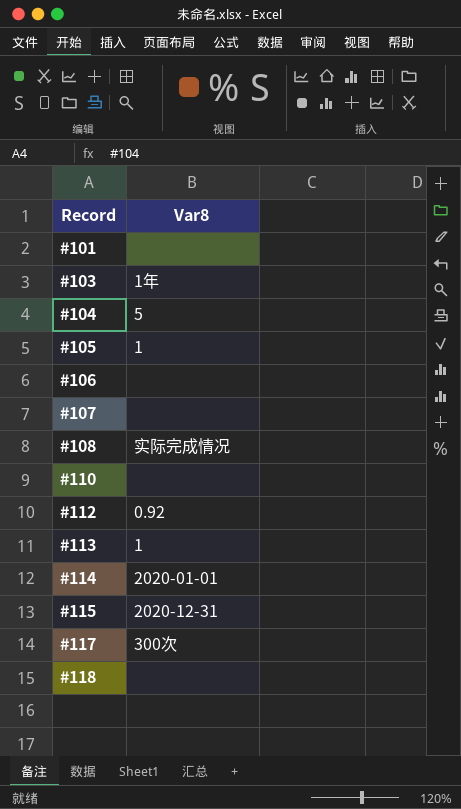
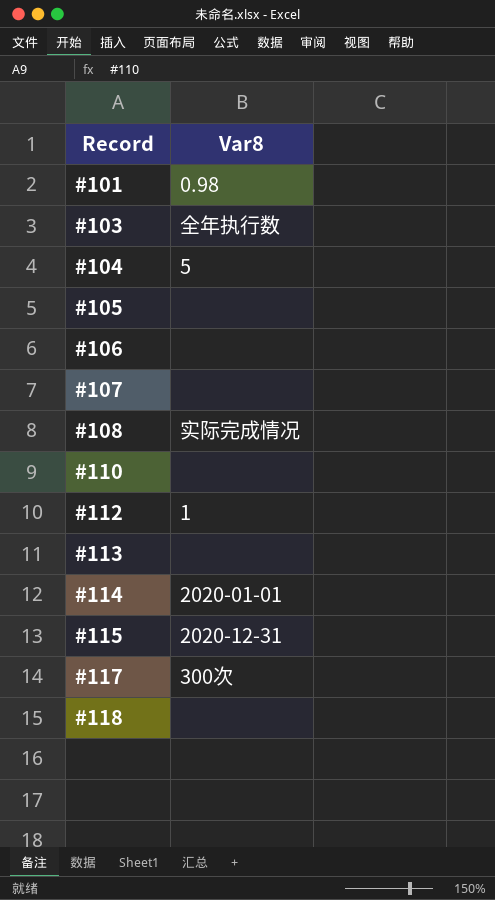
#101 | Var8: none -> 0.98
#103 | Var8: 1年 -> 全年执行数
#105 | Var8: 1 -> none
#112 | Var8: 0.92 -> 1
#113 | Var8: 1 -> none

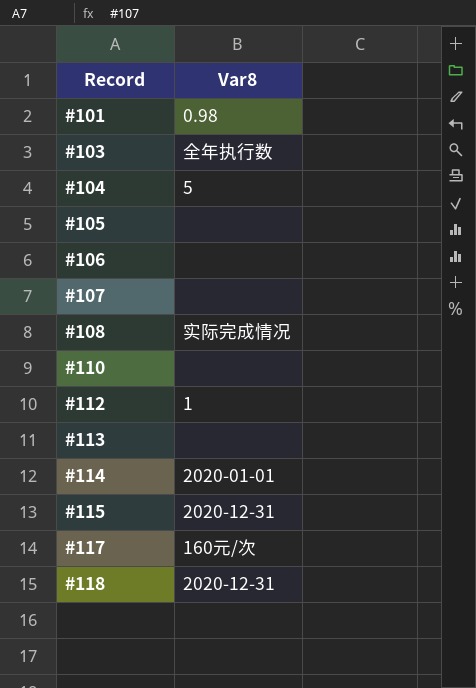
#117 | Var8: 300次 -> 160元/次
#118 | Var8: none -> 2020-12-31

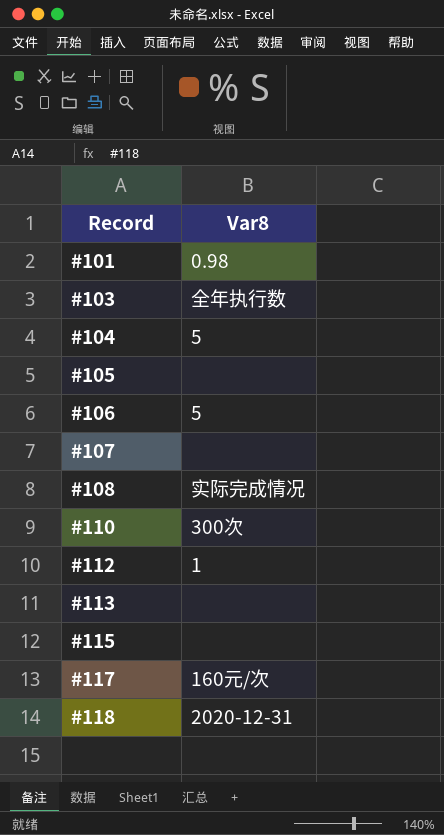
row #114: 2020-01-01 -> none
#106 | Var8: none -> 5
#110 | Var8: none -> 300次
#115 | Var8: 2020-12-31 -> none

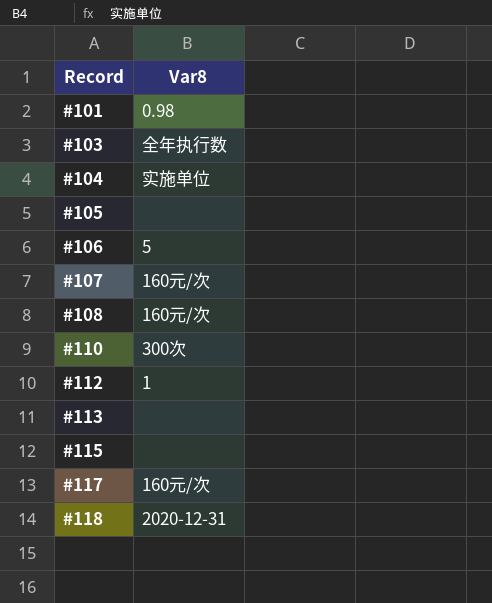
#104 | Var8: 5 -> 实施单位
#107 | Var8: none -> 160元/次
#108 | Var8: 实际完成情况 -> 160元/次

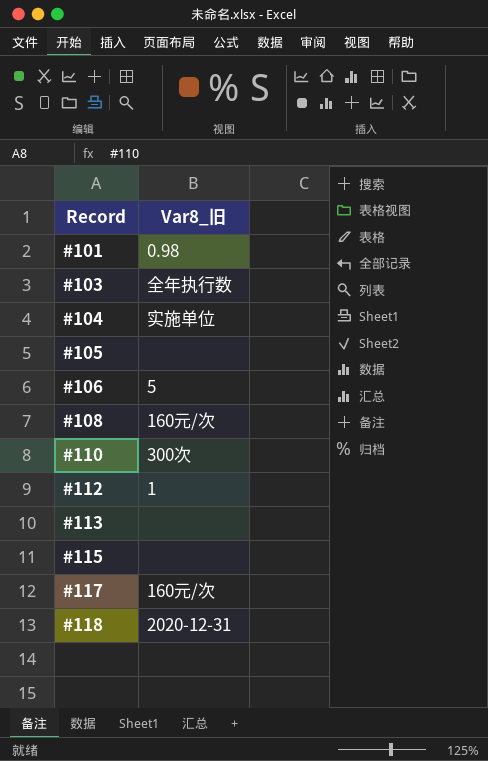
column name: Var8 -> Var8_旧
row #107: 160元/次 -> none

